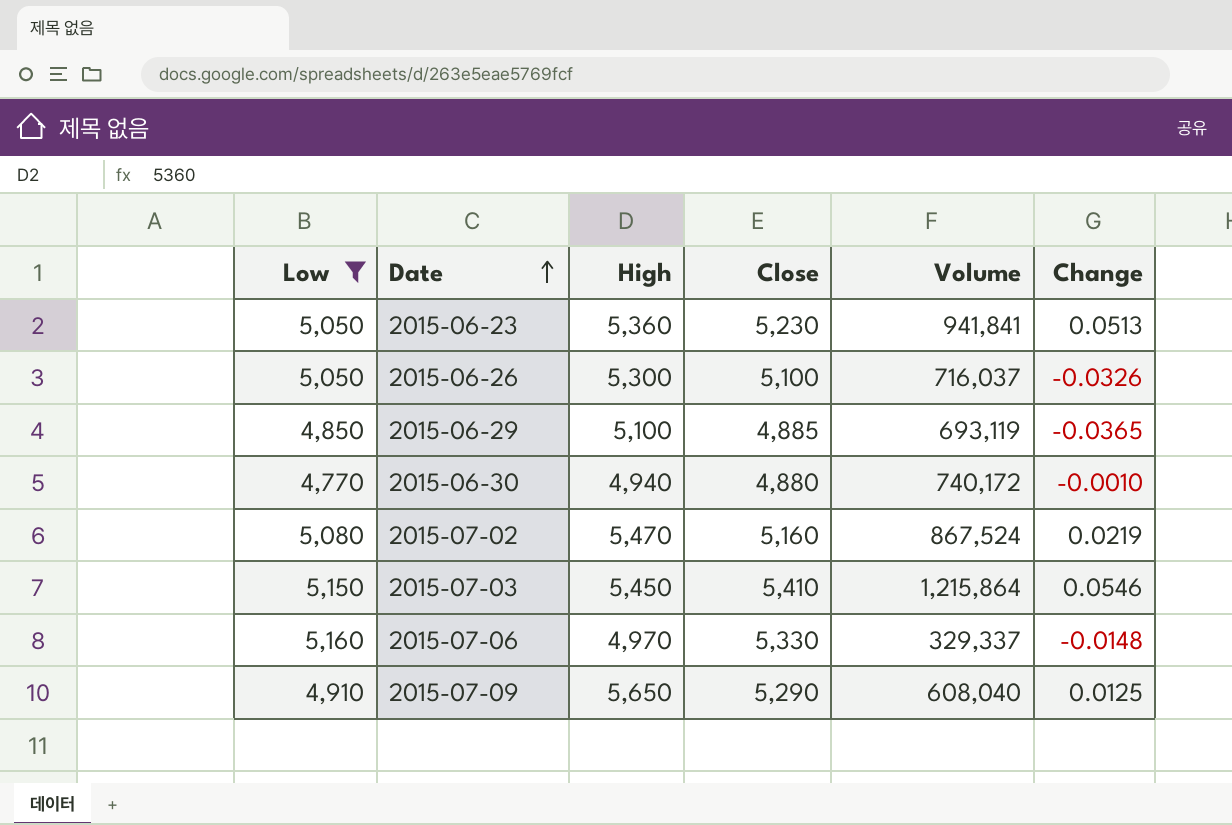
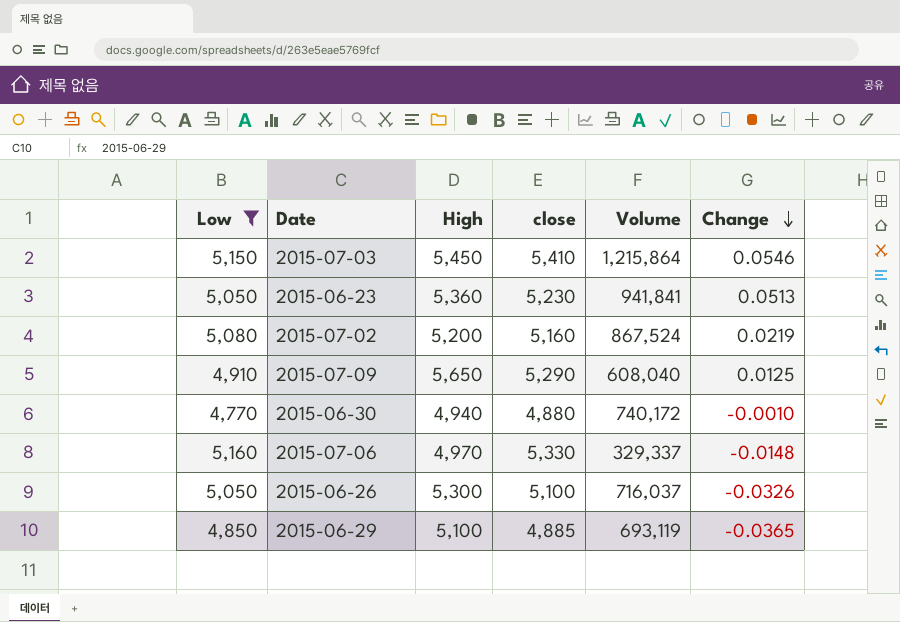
row order: Date ascending -> Change descending
column name: Close -> close
2015-07-02 | High: 5,470 -> 5,200

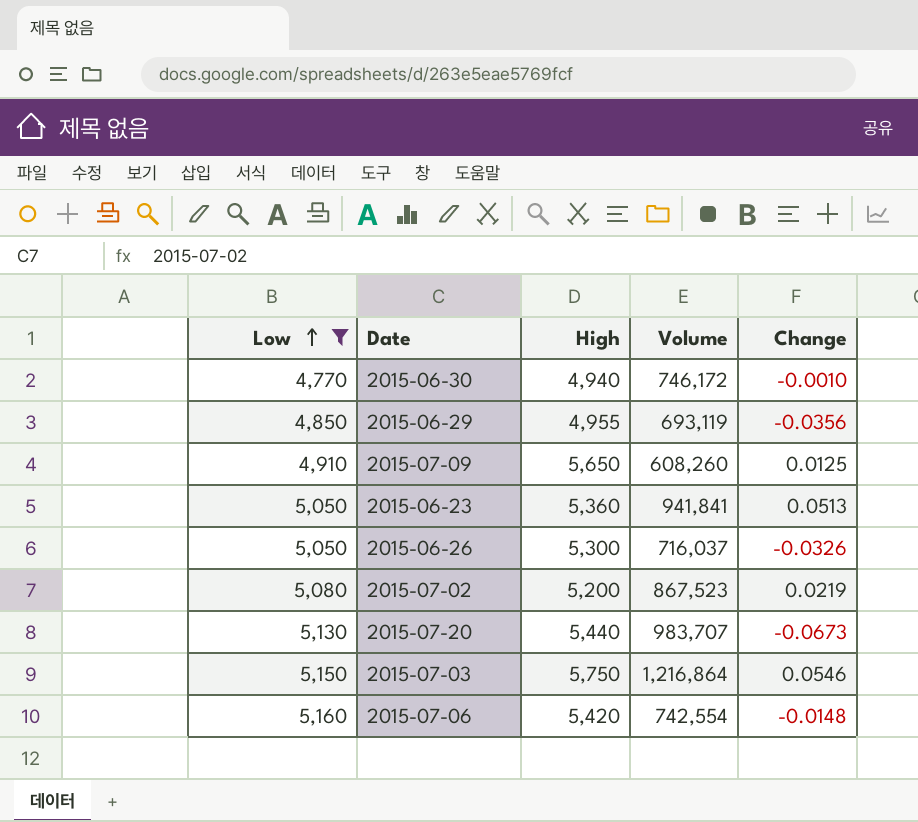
row order: Change descending -> Low ascending
column close | position: 4 -> none
2015-06-30 | Volume: 740,172 -> 746,172
2015-06-29 | High: 5,100 -> 4,955
2015-06-29 | Change: -0.0365 -> -0.0356
2015-07-09 | Volume: 608,040 -> 608,260
2015-07-02 | Volume: 867,524 -> 867,523
row 2015-07-20: none -> 5,130 | 5,440 | 983,707 | -0.0673
2015-07-03 | High: 5,450 -> 5,750
2015-07-03 | Volume: 1,215,864 -> 1,216,864
2015-07-06 | High: 4,970 -> 5,420
2015-07-06 | Volume: 329,337 -> 742,554

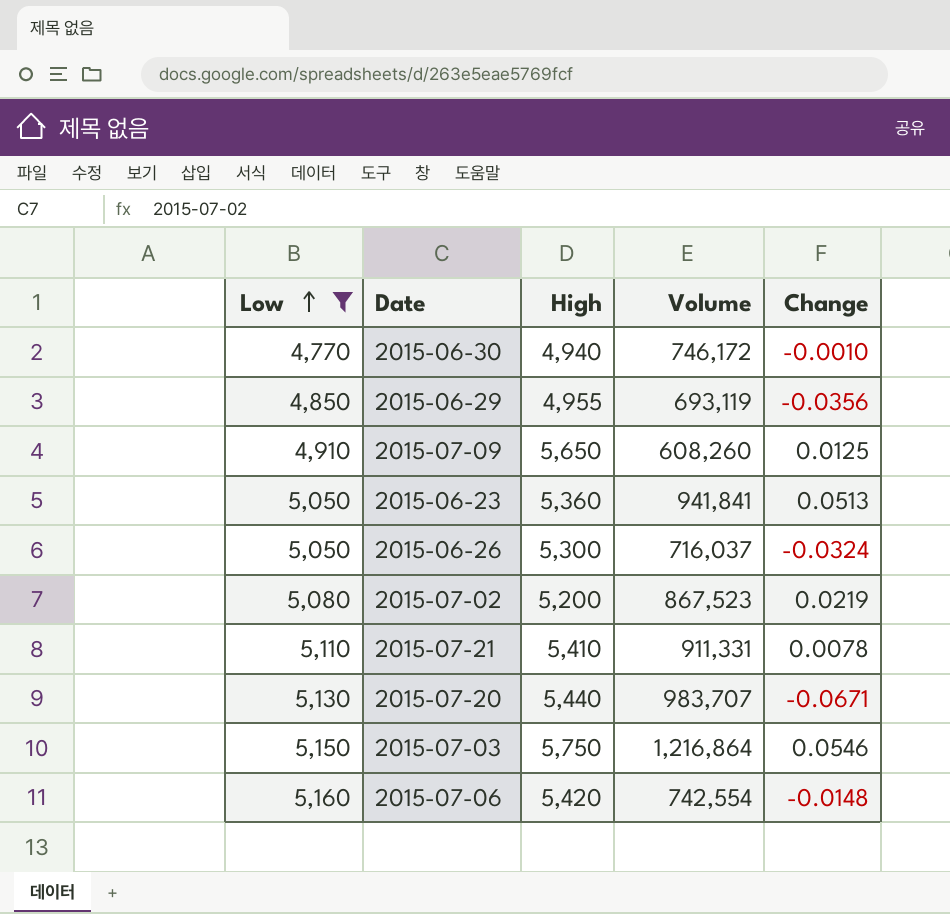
2015-06-26 | Change: -0.0326 -> -0.0324
row 2015-07-21: none -> 5,110 | 5,410 | 911,331 | 0.0078
2015-07-20 | Change: -0.0673 -> -0.0671

